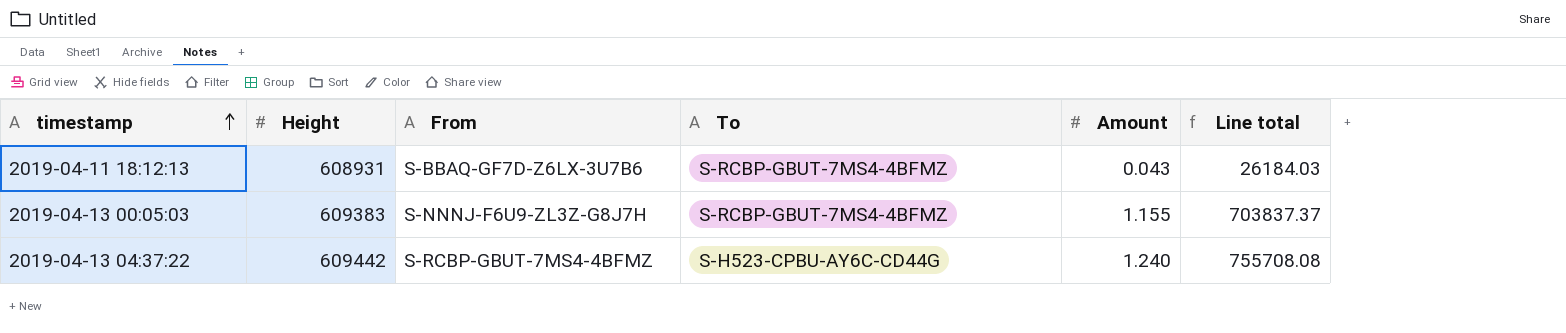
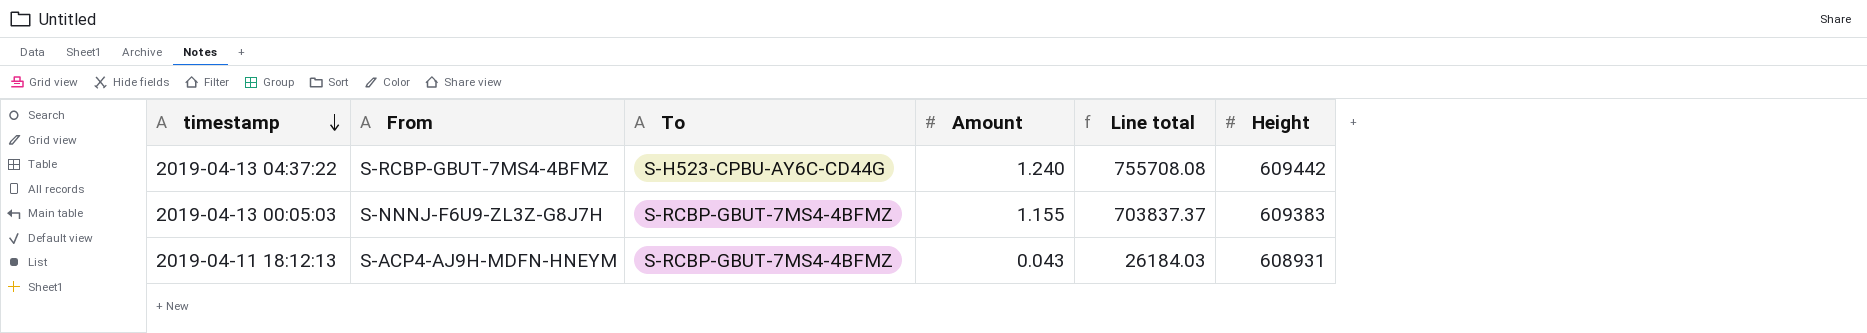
row order: timestamp ascending -> timestamp descending
column Height | position: 2 -> 6
2019-04-11 18:12:13 | From: S-BBAQ-GF7D-Z6LX-3U7B6 -> S-ACP4-AJ9H-MDFN-HNEYM

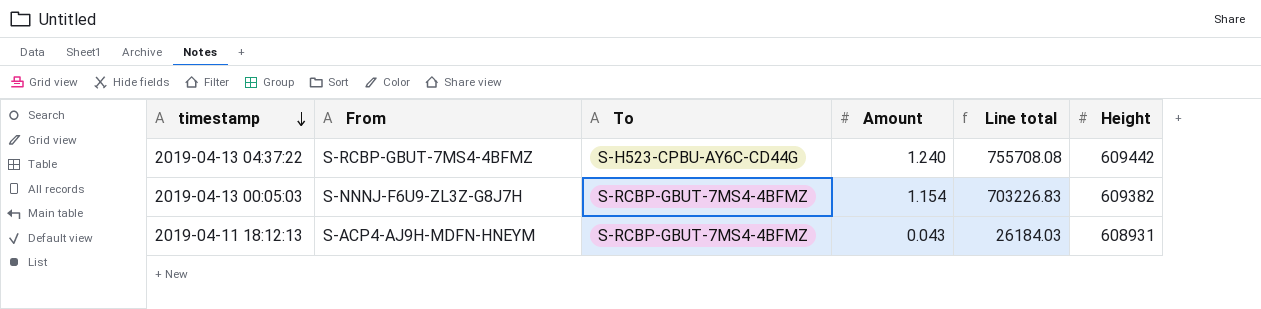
2019-04-13 00:05:03 | Amount: 1.155 -> 1.154
2019-04-13 00:05:03 | Line total: 703837.37 -> 703226.83
2019-04-13 00:05:03 | Height: 609383 -> 609382

